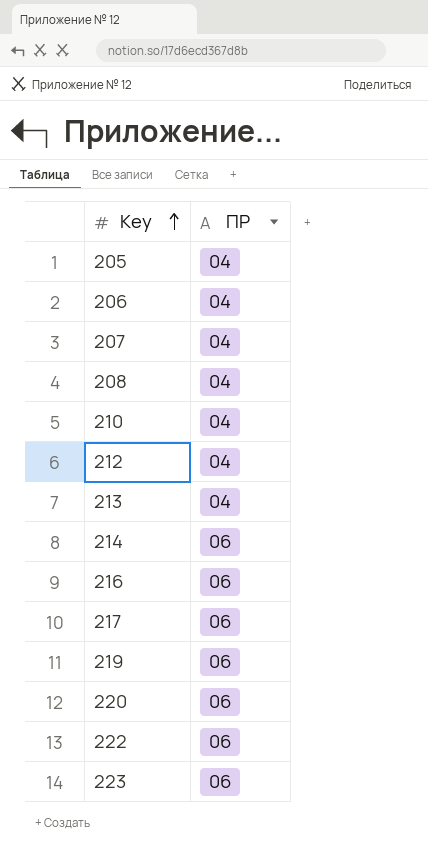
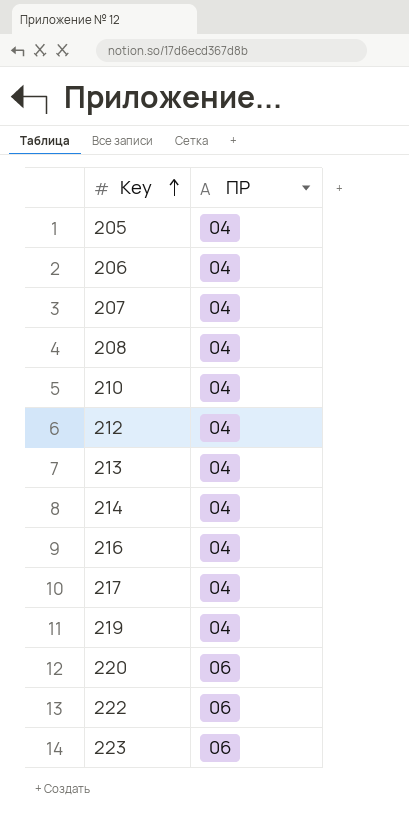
214 | ПР: 06 -> 04
216 | ПР: 06 -> 04
217 | ПР: 06 -> 04
219 | ПР: 06 -> 04

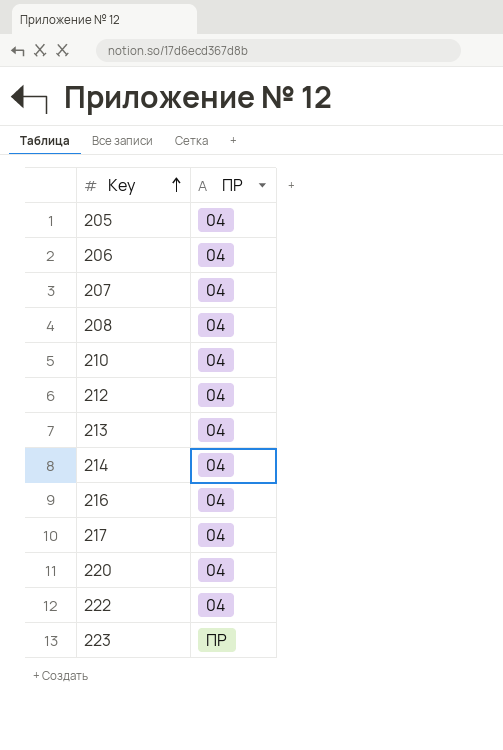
row 219: 04 -> none
220 | ПР: 06 -> 04
222 | ПР: 06 -> 04
223 | ПР: 06 -> ПР

